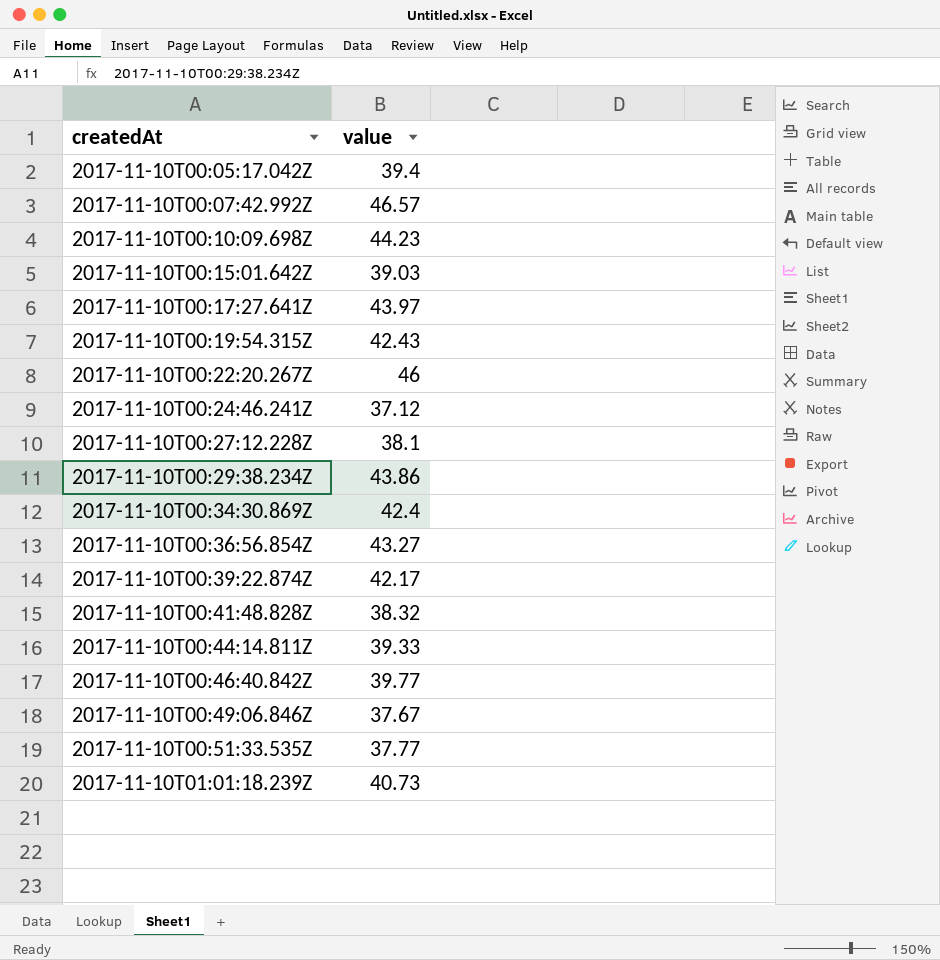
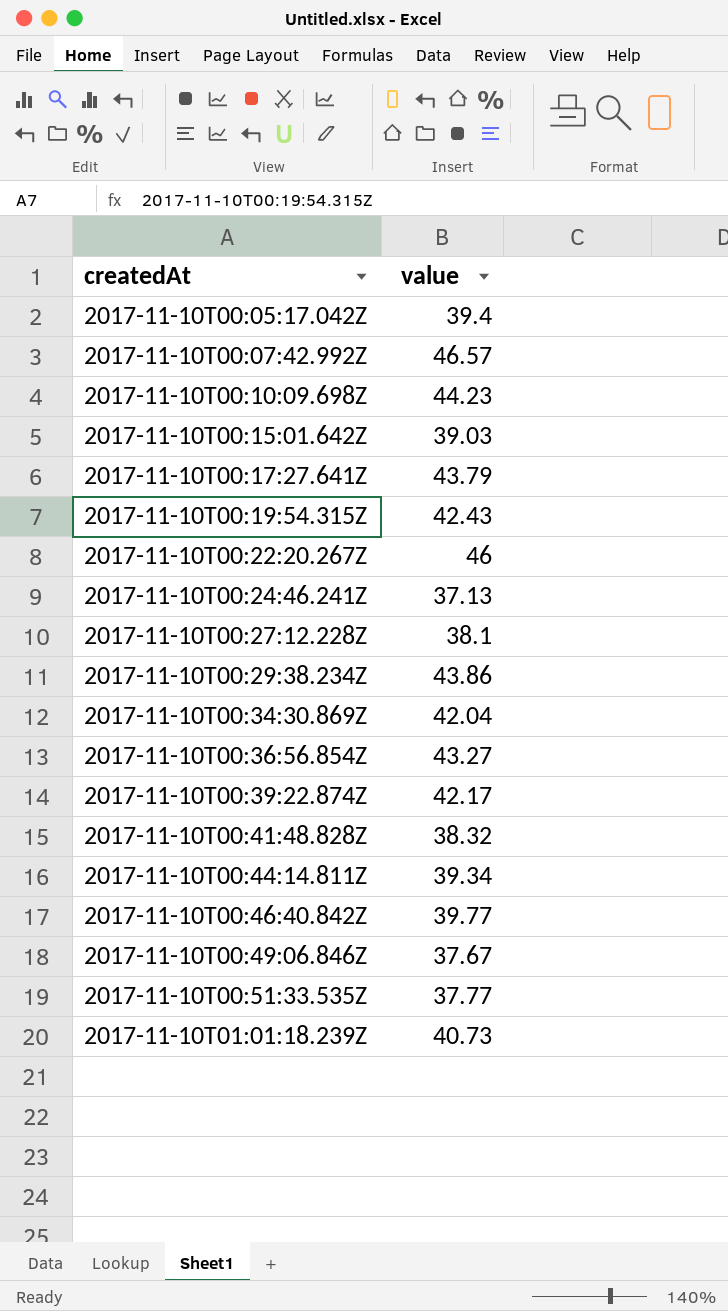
2017-11-10T00:17:27.641Z | value: 43.97 -> 43.79
2017-11-10T00:24:46.241Z | value: 37.12 -> 37.13
2017-11-10T00:34:30.869Z | value: 42.4 -> 42.04
2017-11-10T00:44:14.811Z | value: 39.33 -> 39.34

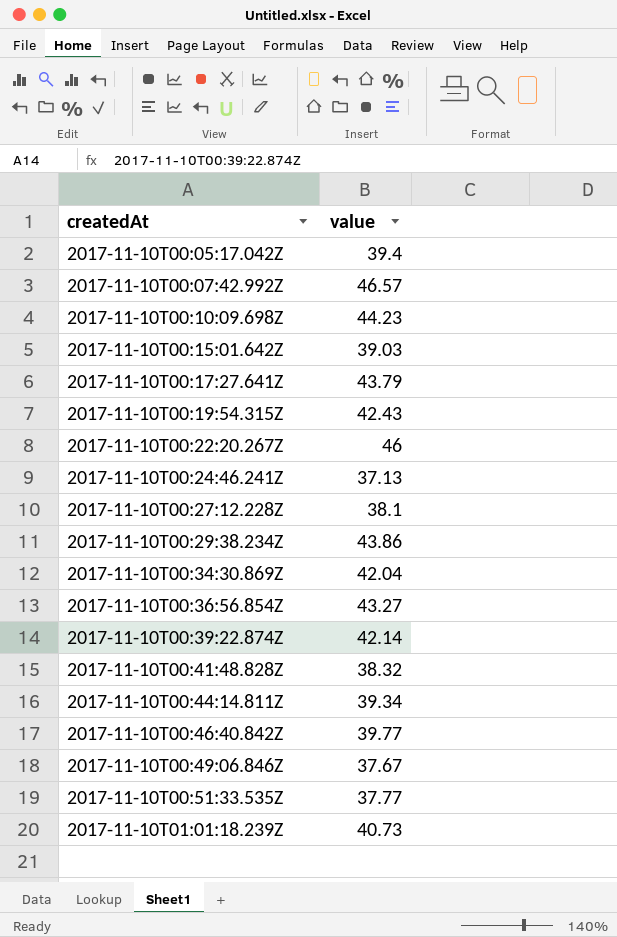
2017-11-10T00:39:22.874Z | value: 42.17 -> 42.14

